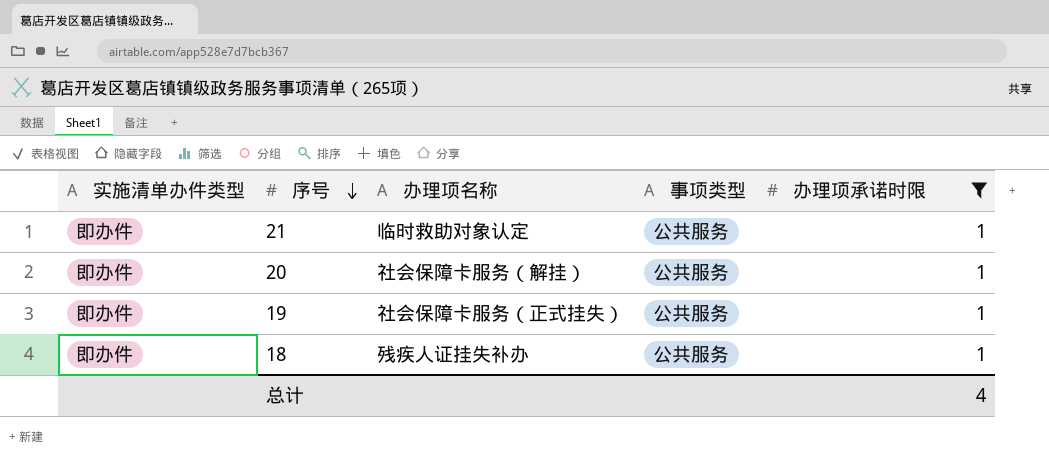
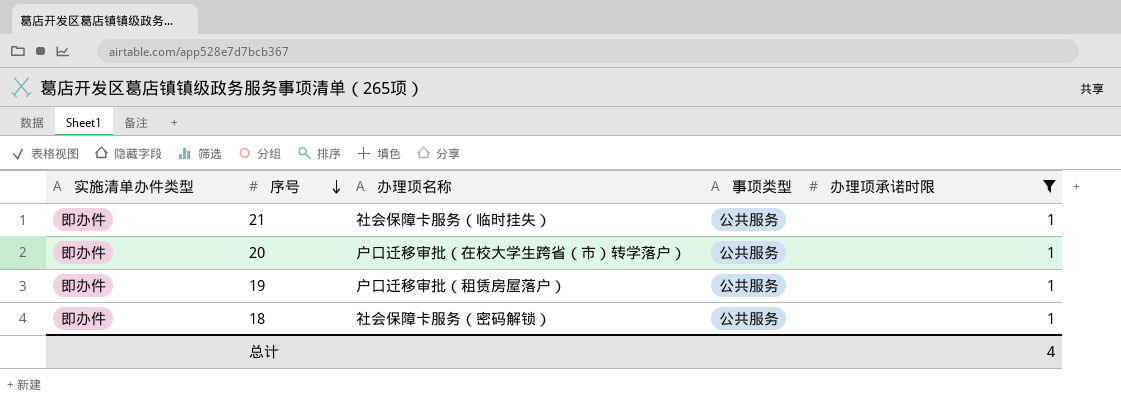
21 | 办理项名称: 临时救助对象认定 -> 社会保障卡服务（临时挂失）
20 | 办理项名称: 社会保障卡服务（解挂） -> 户口迁移审批（在校大学生跨省（市）转学落户）
19 | 办理项名称: 社会保障卡服务（正式挂失） -> 户口迁移审批（租赁房屋落户）
18 | 办理项名称: 残疾人证挂失补办 -> 社会保障卡服务（密码解锁）

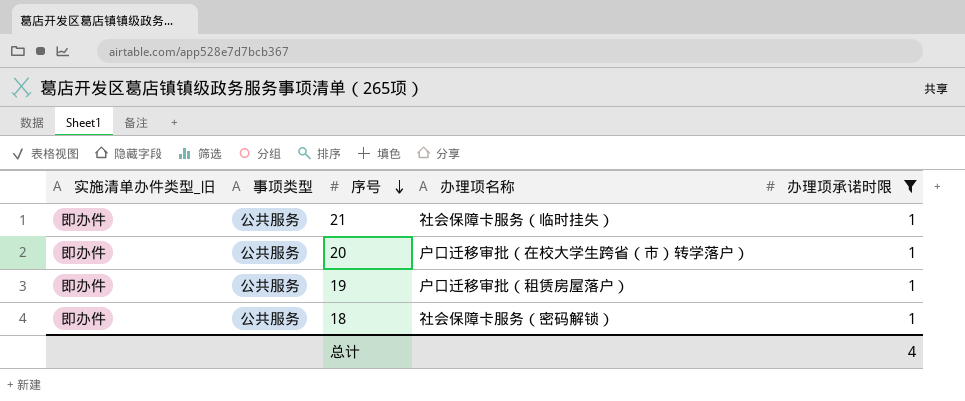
column name: 实施清单办件类型 -> 实施清单办件类型_旧
column 事项类型 | position: 4 -> 2

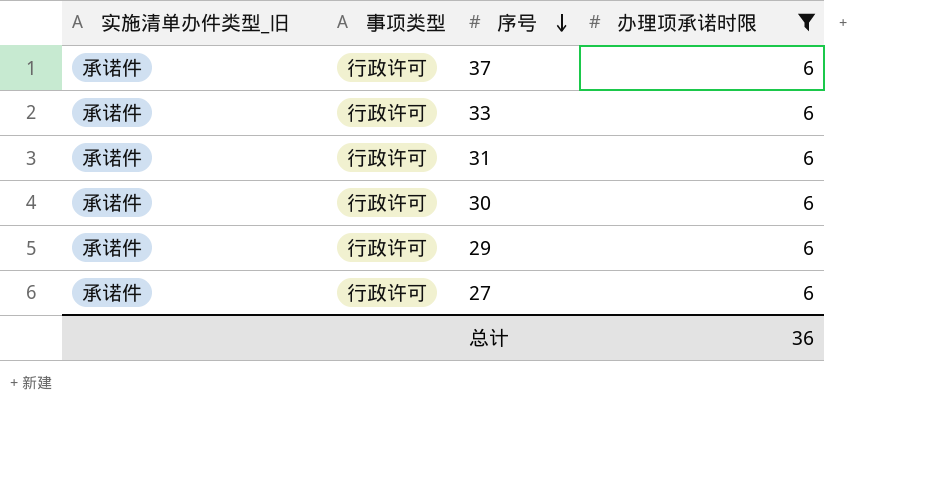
filter: 办理项承诺时限 = 1 -> 办理项承诺时限 = 6
column 办理项名称 | position: 4 -> none
总计 | 办理项承诺时限: 4 -> 36

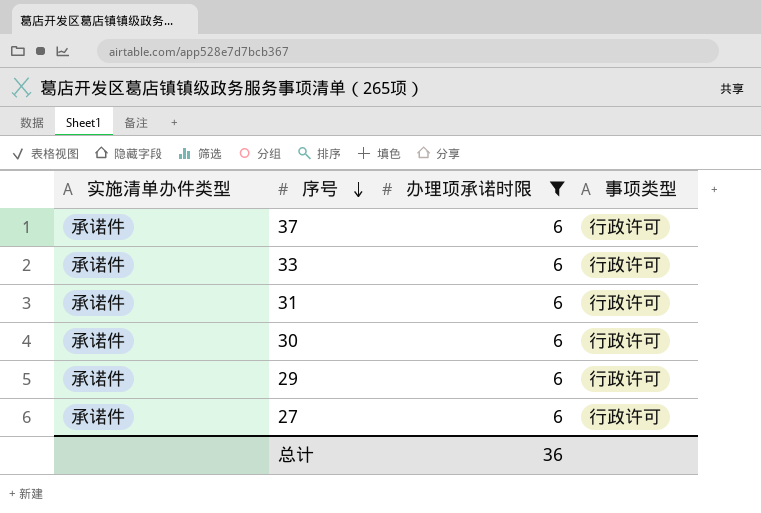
column name: 实施清单办件类型_旧 -> 实施清单办件类型
column 事项类型 | position: 2 -> 4

